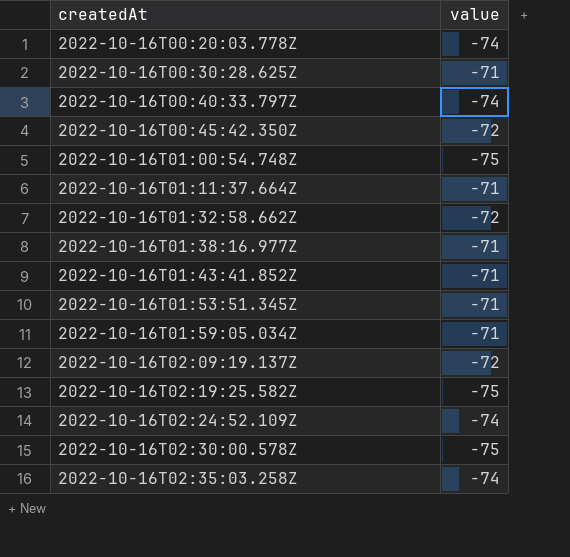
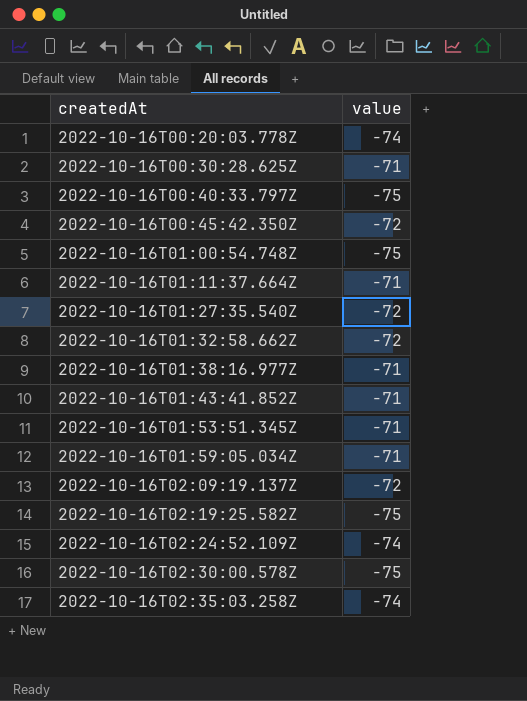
2022-10-16T00:40:33.797Z | value: -74 -> -75
row 2022-10-16T01:27:35.540Z: none -> -72

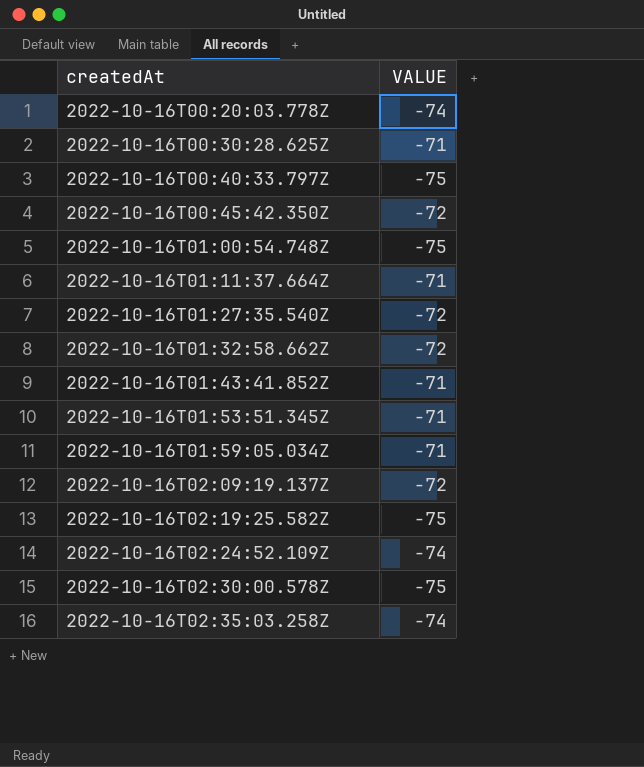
column name: value -> VALUE
row 2022-10-16T01:38:16.977Z: -71 -> none

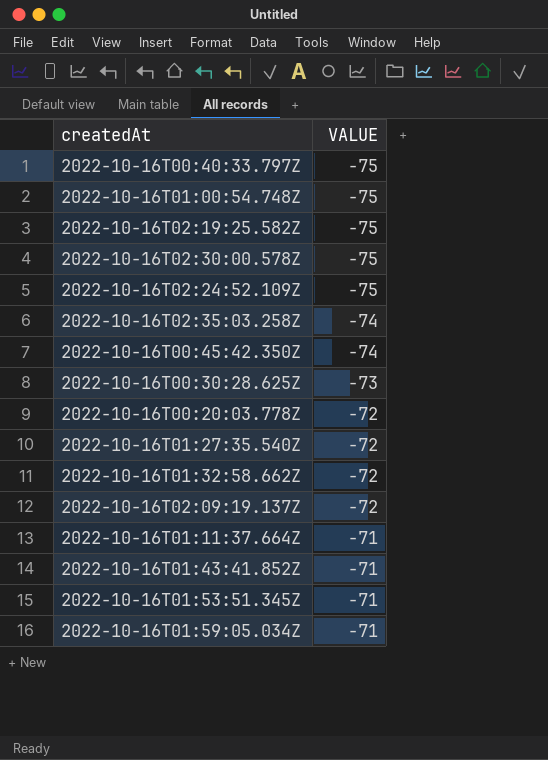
row order: createdAt ascending -> VALUE ascending
2022-10-16T02:24:52.109Z | VALUE: -74 -> -75
2022-10-16T00:45:42.350Z | VALUE: -72 -> -74
2022-10-16T00:30:28.625Z | VALUE: -71 -> -73
2022-10-16T00:20:03.778Z | VALUE: -74 -> -72

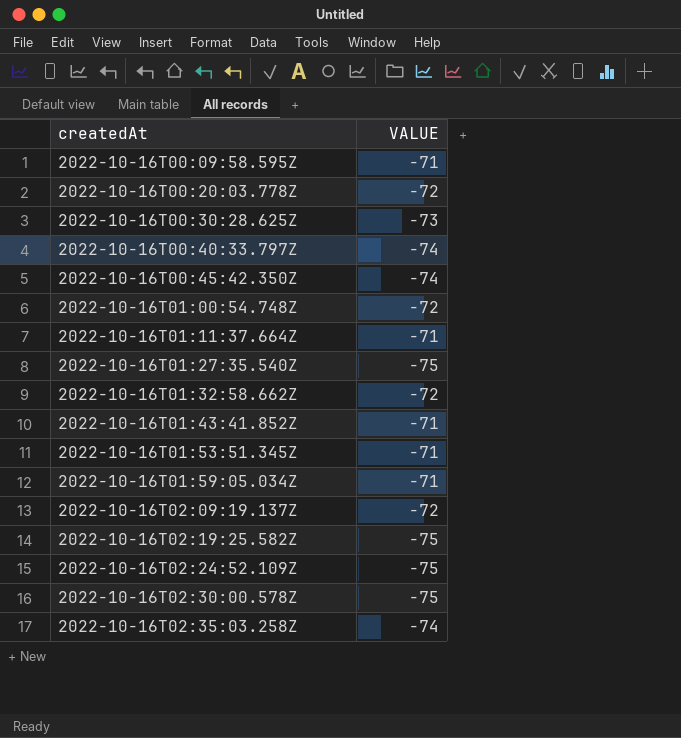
row order: VALUE ascending -> createdAt ascending
row 2022-10-16T00:09:58.595Z: none -> -71
2022-10-16T00:40:33.797Z | VALUE: -75 -> -74
2022-10-16T01:00:54.748Z | VALUE: -75 -> -72
2022-10-16T01:27:35.540Z | VALUE: -72 -> -75

